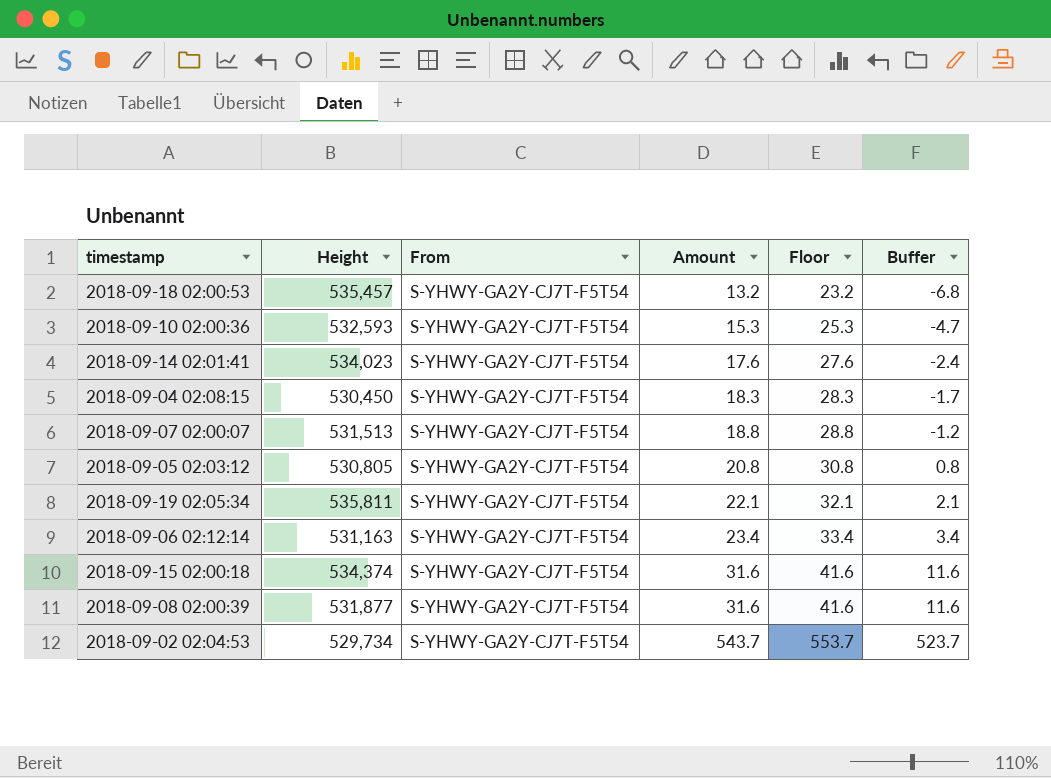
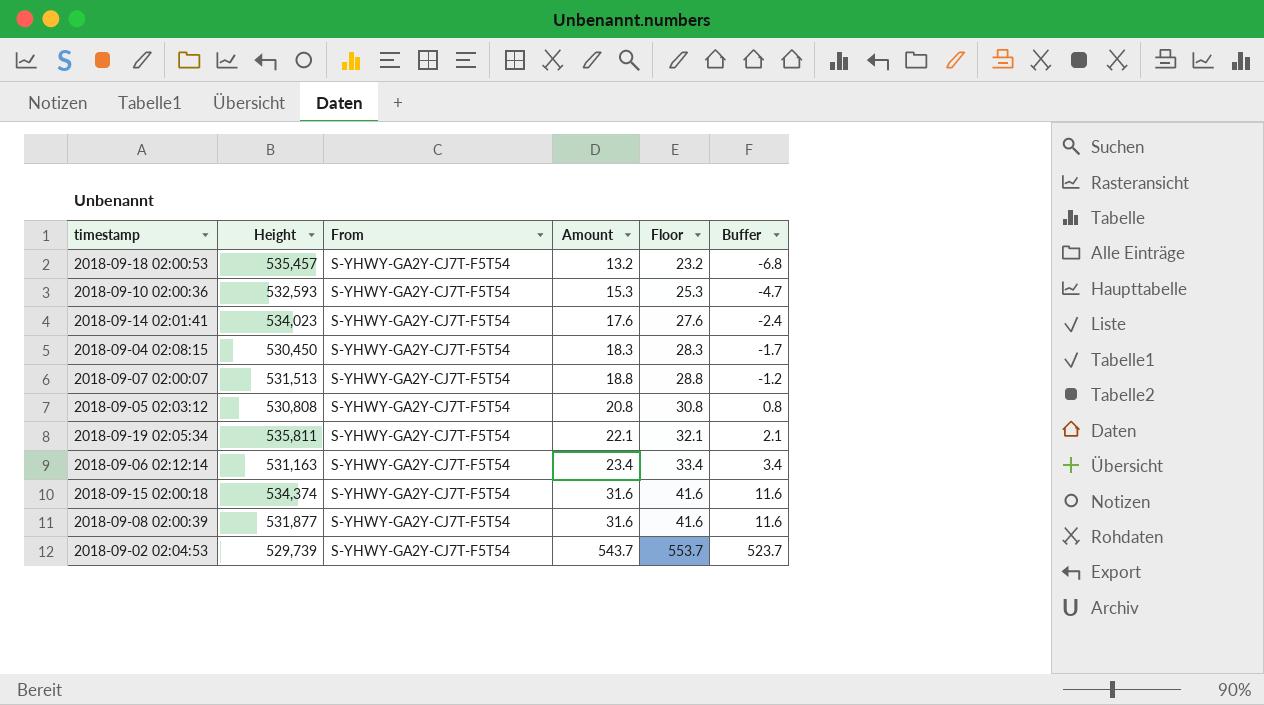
2018-09-05 02:03:12 | Height: 530,805 -> 530,808
2018-09-02 02:04:53 | Height: 529,734 -> 529,739

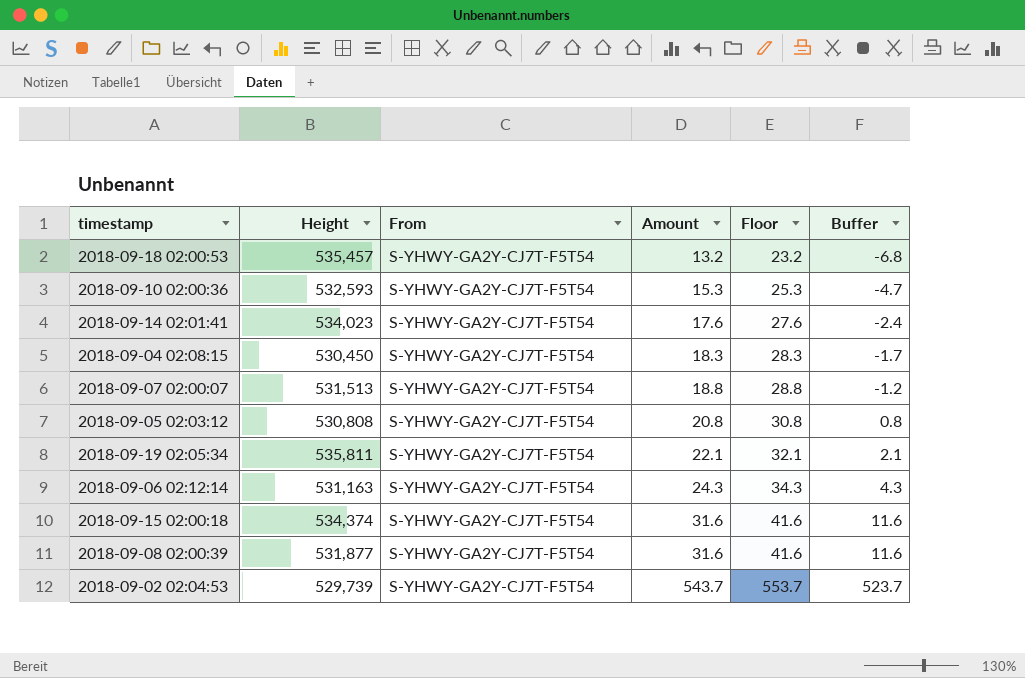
2018-09-06 02:12:14 | Amount: 23.4 -> 24.3
2018-09-06 02:12:14 | Floor: 33.4 -> 34.3
2018-09-06 02:12:14 | Buffer: 3.4 -> 4.3

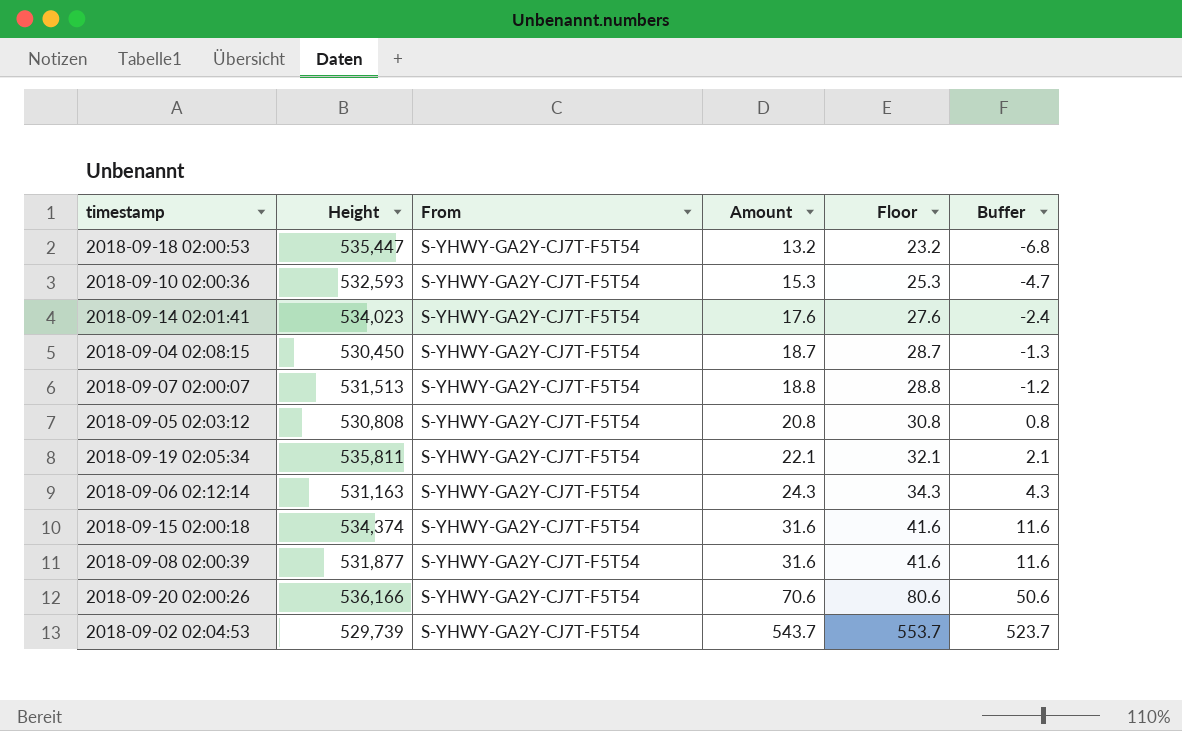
2018-09-18 02:00:53 | Height: 535,457 -> 535,447
2018-09-04 02:08:15 | Amount: 18.3 -> 18.7
2018-09-04 02:08:15 | Floor: 28.3 -> 28.7
2018-09-04 02:08:15 | Buffer: -1.7 -> -1.3
row 2018-09-20 02:00:26: none -> 536,166 | S-YHWY-GA2Y-CJ7T-F5T54 | 70.6 | 80.6 | 50.6

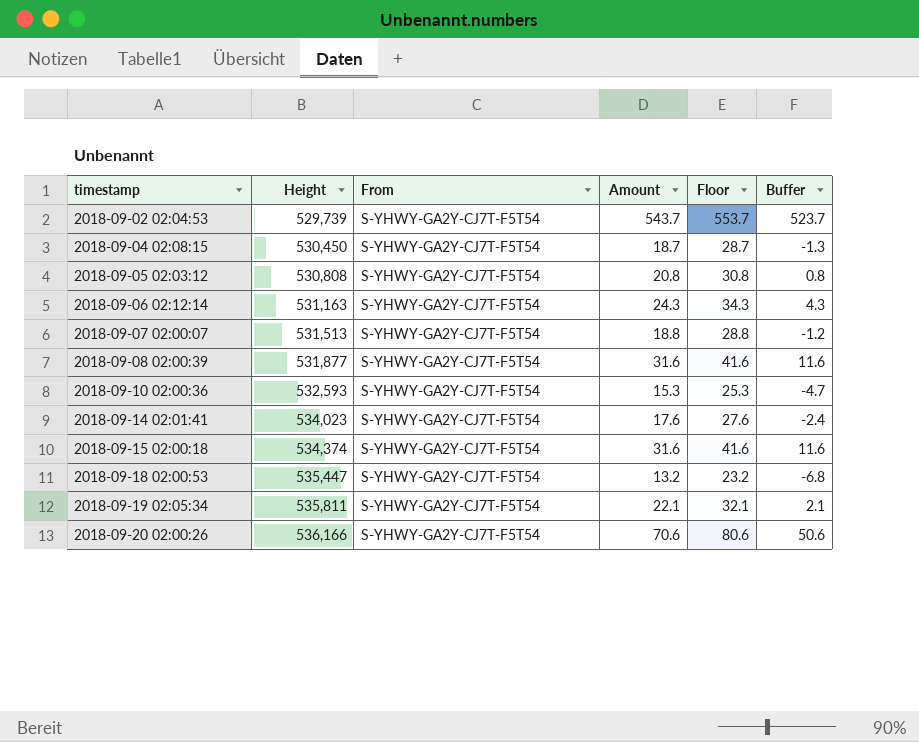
row order: Amount ascending -> timestamp ascending

